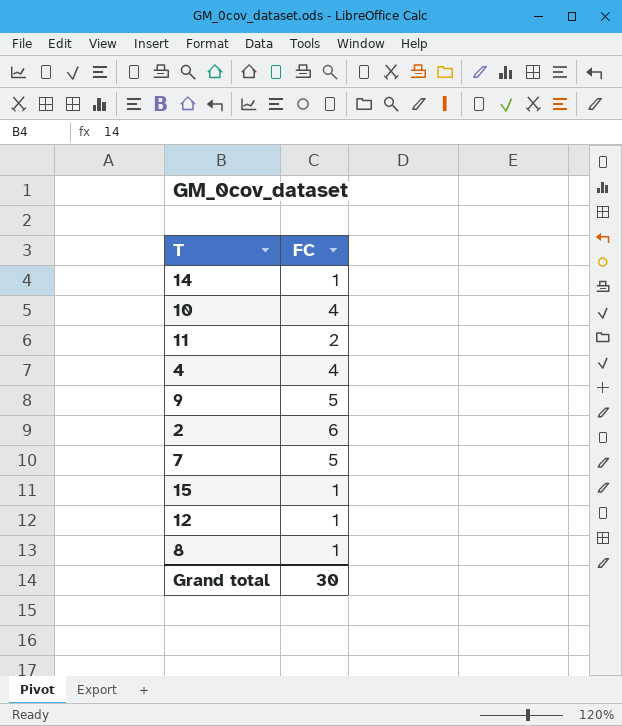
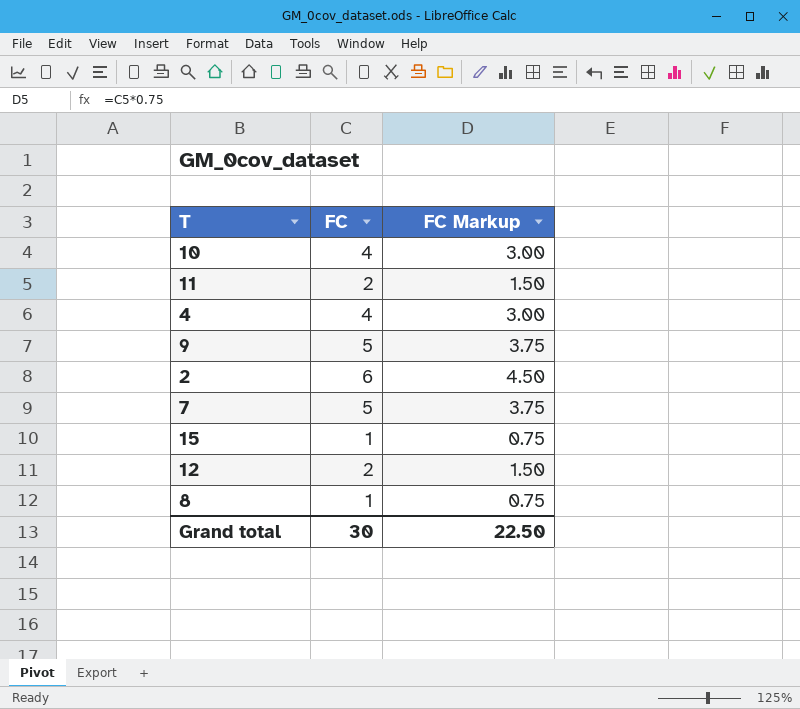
column FC Markup | formula: none -> [FC] * 0.75
row 14: 1 -> none
12 | FC: 1 -> 2

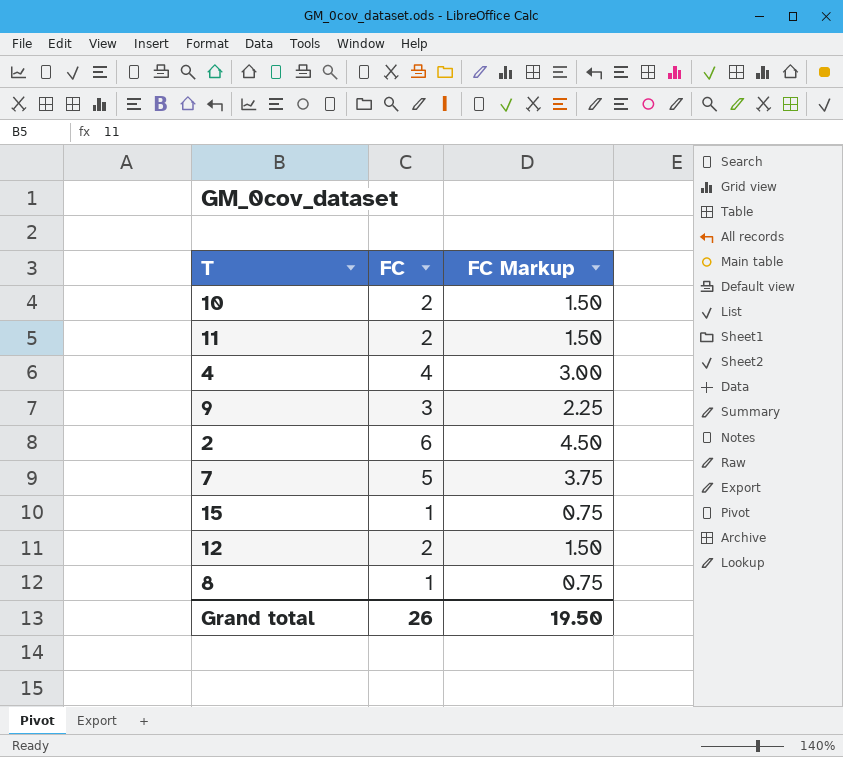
10 | FC: 4 -> 2
10 | FC Markup: 3.00 -> 1.50
9 | FC: 5 -> 3
9 | FC Markup: 3.75 -> 2.25
Grand total | FC: 30 -> 26
Grand total | FC Markup: 22.50 -> 19.50

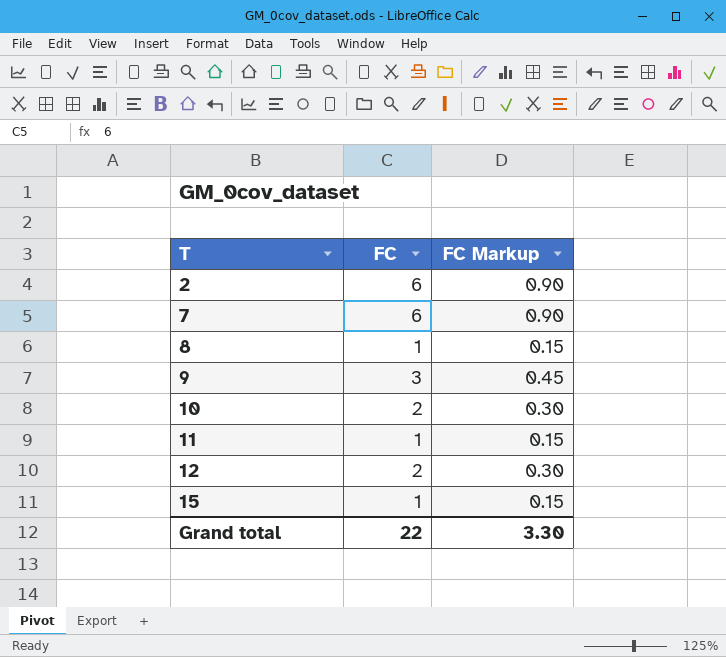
row order: none -> T ascending
column FC Markup | formula: [FC] * 0.75 -> [FC] * 0.15
row 4: 4 | 3.00 -> none
7 | FC: 5 -> 6
11 | FC: 2 -> 1
Grand total | FC: 26 -> 22
Grand total | FC Markup: 19.50 -> 3.30

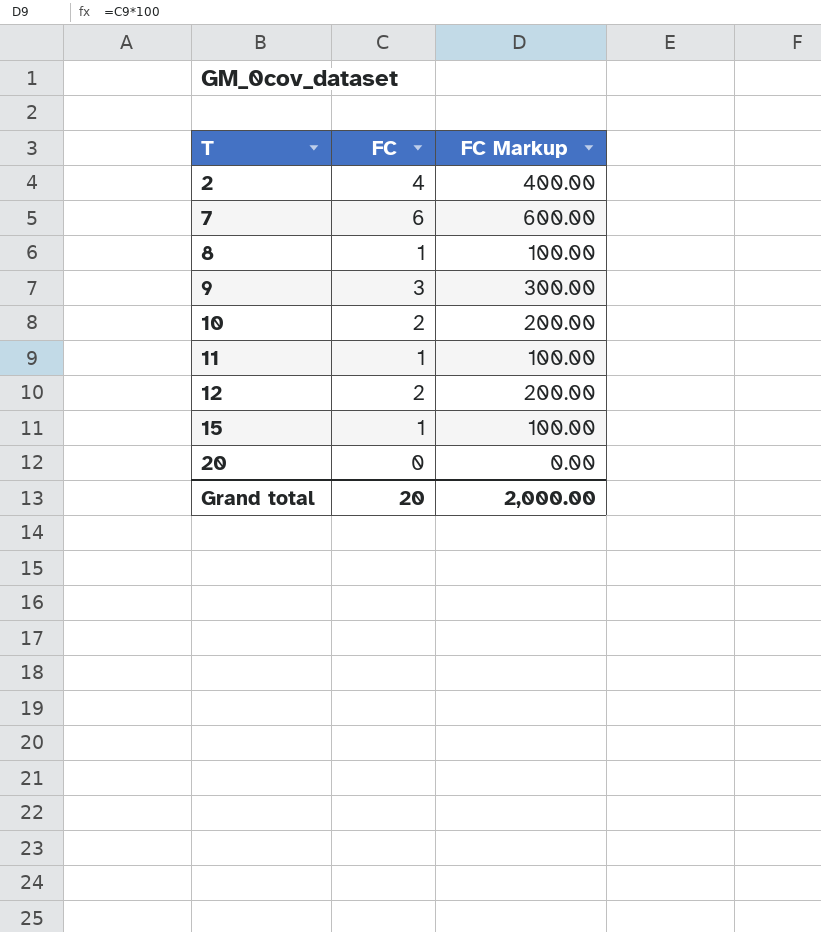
column FC Markup | formula: [FC] * 0.15 -> [FC] * 100
2 | FC: 6 -> 4
row 20: none -> 0 | 0.00
Grand total | FC: 22 -> 20
Grand total | FC Markup: 3.30 -> 2,000.00

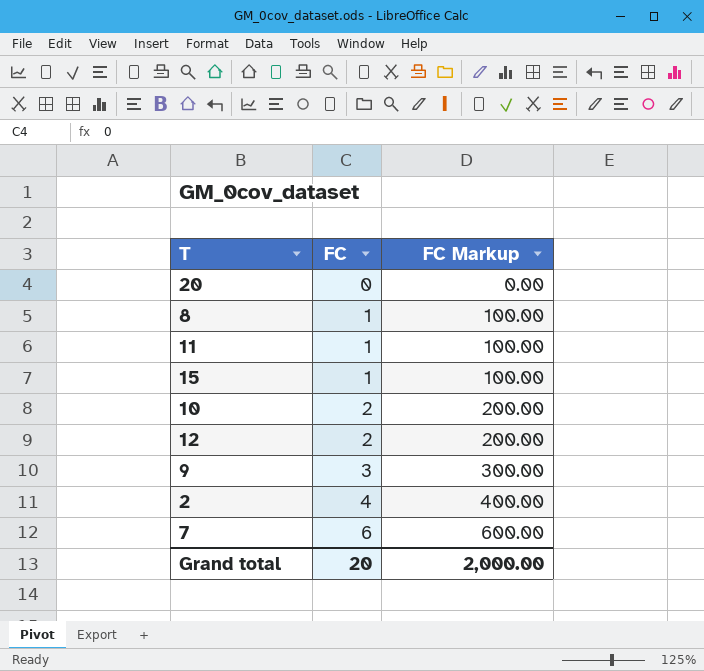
row order: T ascending -> FC ascending

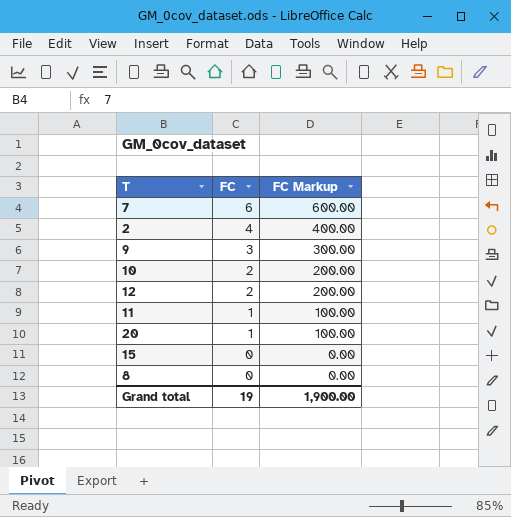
row order: FC ascending -> FC descending
20 | FC: 0 -> 1
20 | FC Markup: 0.00 -> 100.00
15 | FC: 1 -> 0
15 | FC Markup: 100.00 -> 0.00
8 | FC: 1 -> 0
8 | FC Markup: 100.00 -> 0.00
Grand total | FC: 20 -> 19
Grand total | FC Markup: 2,000.00 -> 1,900.00

